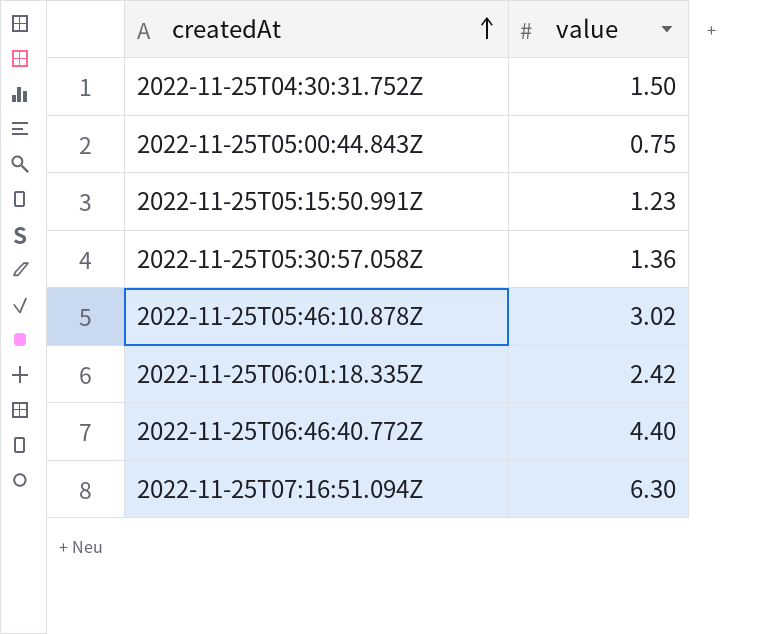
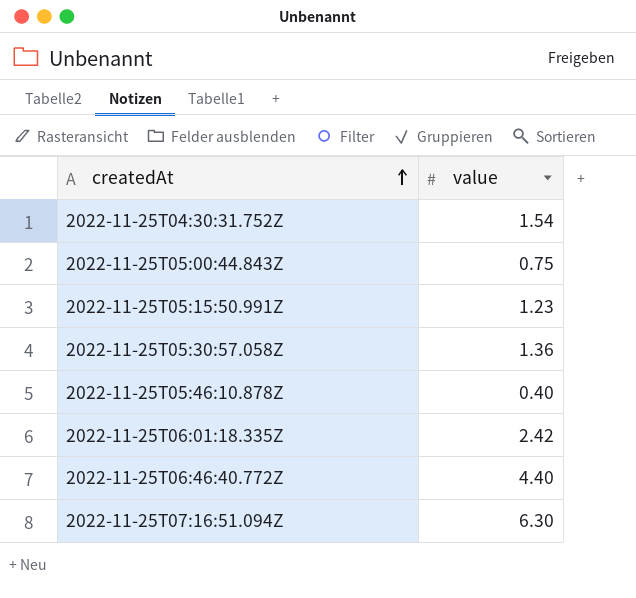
2022-11-25T04:30:31.752Z | value: 1.50 -> 1.54
2022-11-25T05:46:10.878Z | value: 3.02 -> 0.40

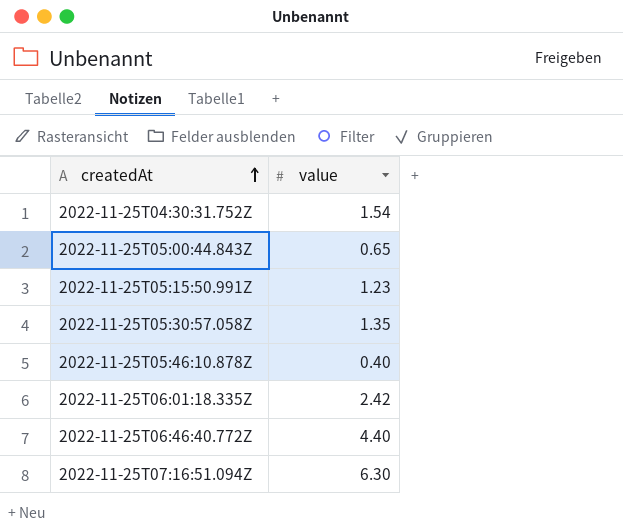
2022-11-25T05:00:44.843Z | value: 0.75 -> 0.65
2022-11-25T05:30:57.058Z | value: 1.36 -> 1.35

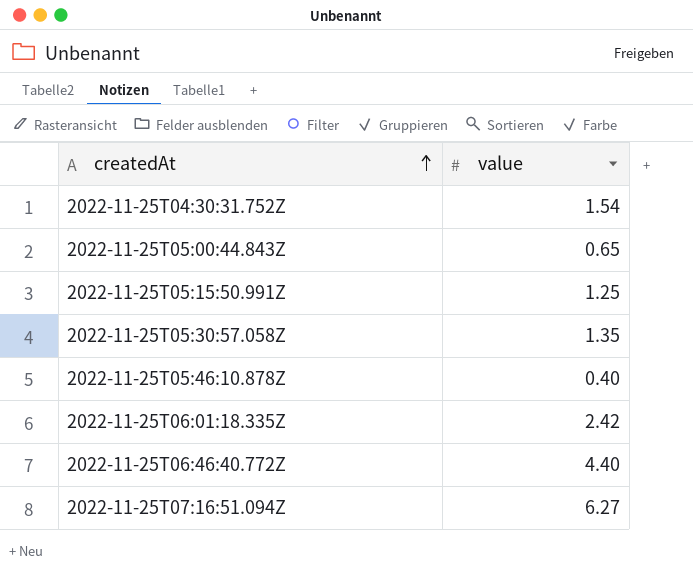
2022-11-25T05:15:50.991Z | value: 1.23 -> 1.25
2022-11-25T07:16:51.094Z | value: 6.30 -> 6.27

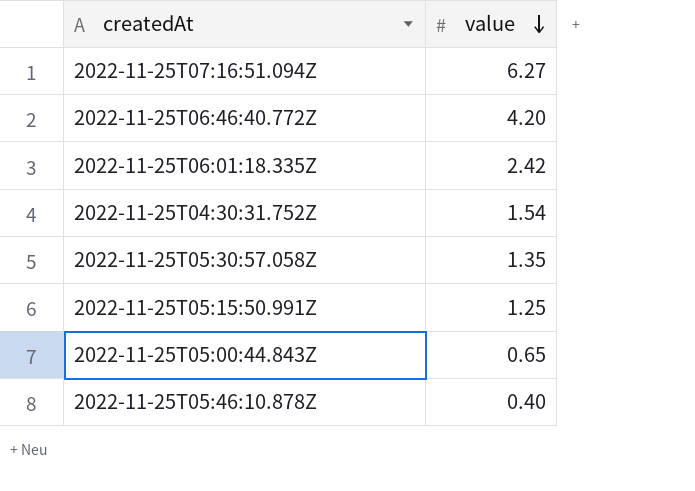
row order: createdAt ascending -> value descending
2022-11-25T06:46:40.772Z | value: 4.40 -> 4.20

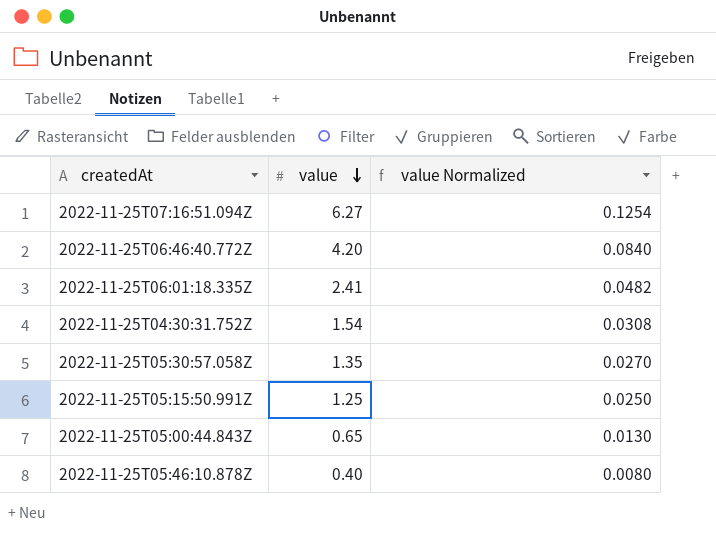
column value Normalized | formula: none -> [value] * 0.02
2022-11-25T06:01:18.335Z | value: 2.42 -> 2.41

